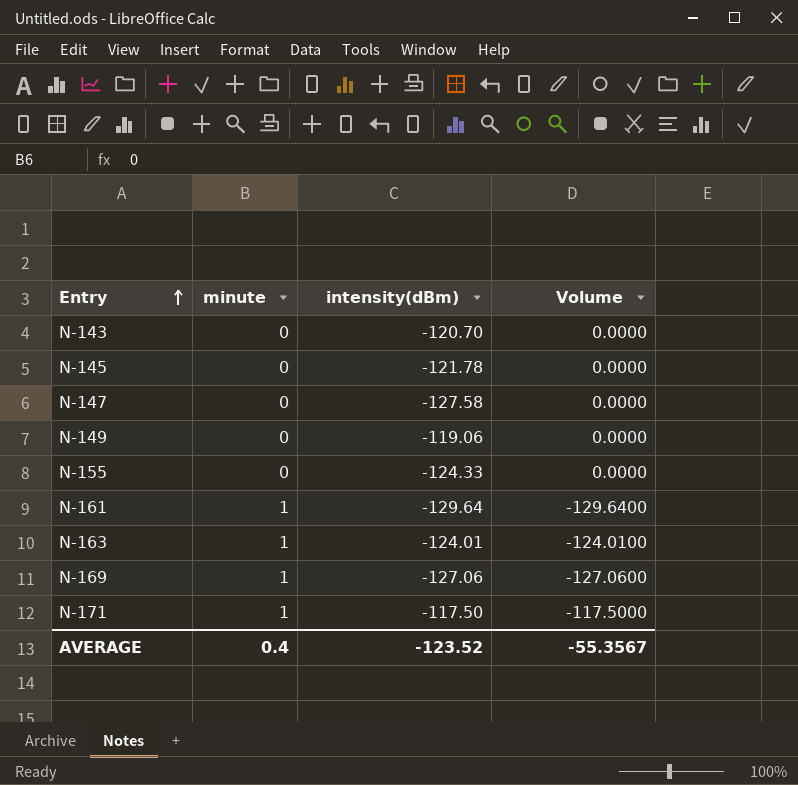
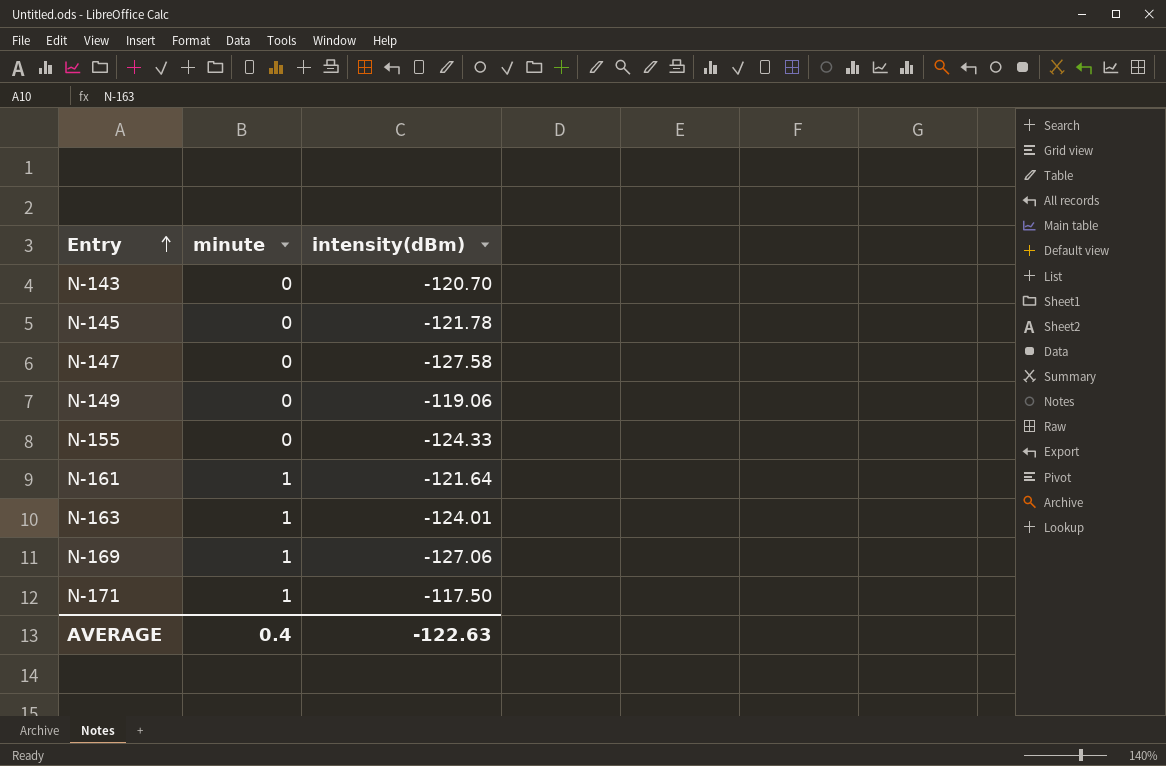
column Volume | formula: [minute] * [intensity(dBm)] -> none
N-161 | intensity(dBm): -129.64 -> -121.64
AVERAGE | intensity(dBm): -123.52 -> -122.63

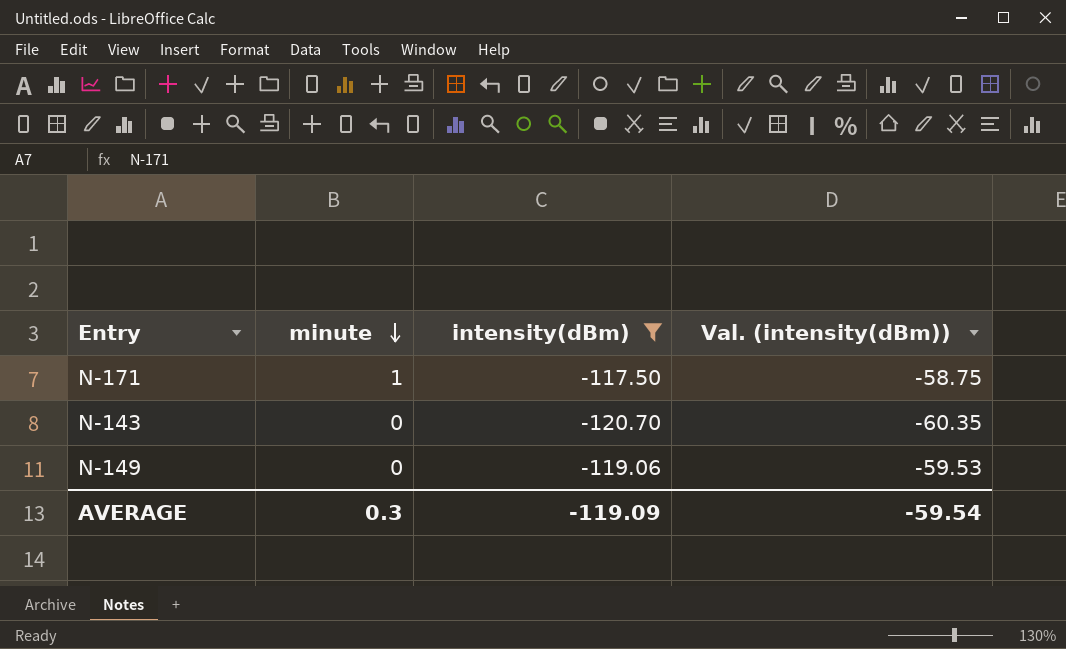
filter: none -> intensity(dBm) >= -120.70
row order: Entry ascending -> minute descending
column Val. (intensity(dBm)) | formula: none -> [intensity(dBm)] * 0.5
AVERAGE | minute: 0.4 -> 0.3
AVERAGE | intensity(dBm): -122.63 -> -119.09

